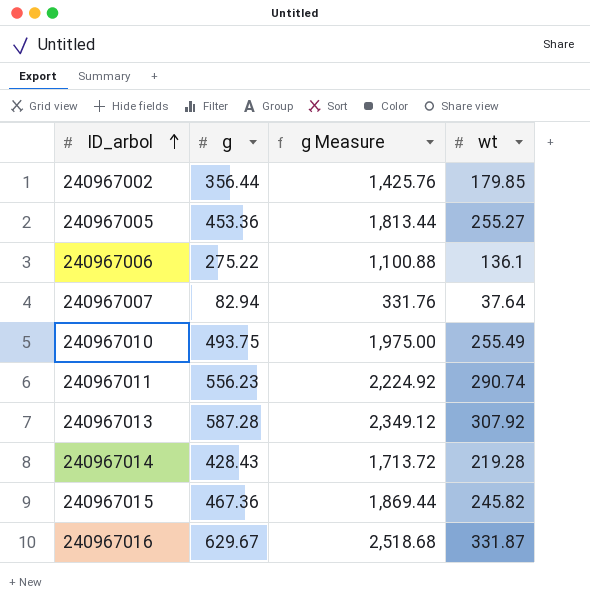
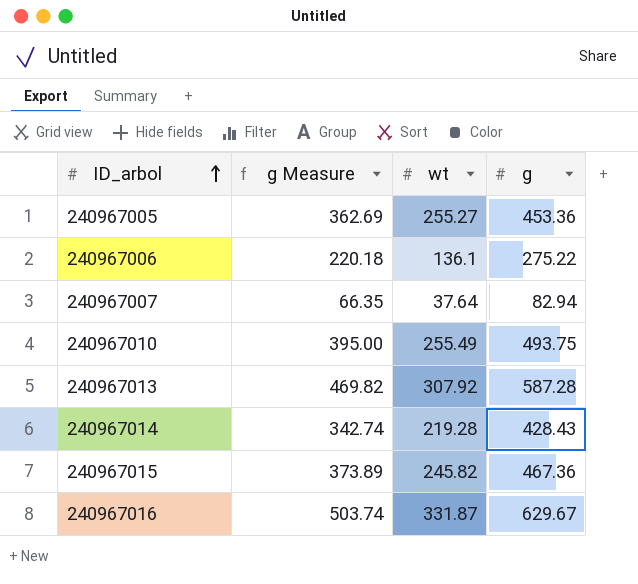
column g Measure | formula: [g] * 4 -> [g] * 0.8
column g | position: 2 -> 4
row 240967002: 356.44 | 1,425.76 | 179.85 -> none
row 240967011: 556.23 | 2,224.92 | 290.74 -> none

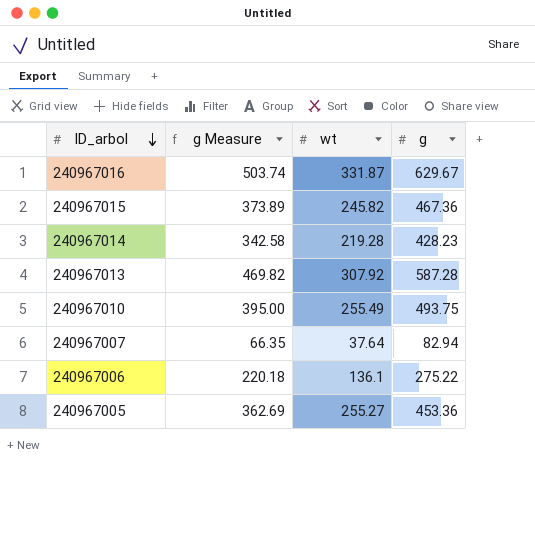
row order: ID_arbol ascending -> ID_arbol descending
240967014 | g Measure: 342.74 -> 342.58
240967014 | g: 428.43 -> 428.23

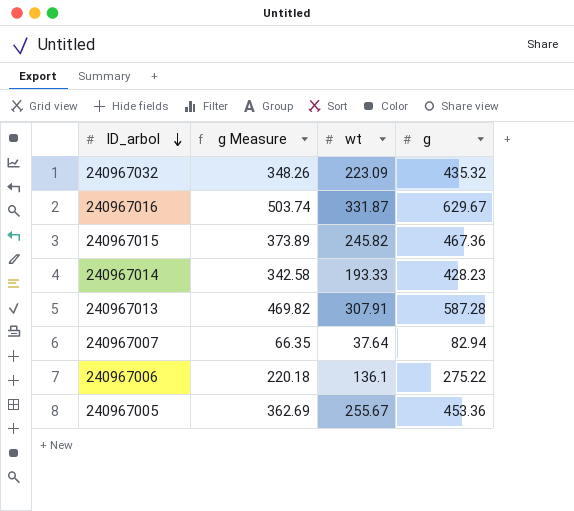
row 240967010: 395.00 | 255.49 | 493.75 -> none
row 240967032: none -> 348.26 | 223.09 | 435.32
240967014 | wt: 219.28 -> 193.33
240967013 | wt: 307.92 -> 307.91
240967005 | wt: 255.27 -> 255.67

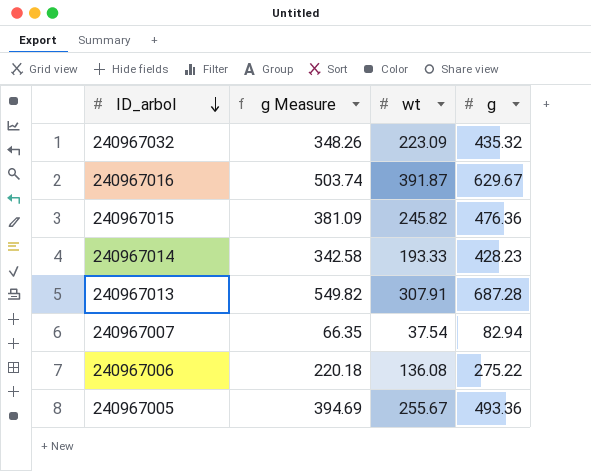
240967016 | wt: 331.87 -> 391.87
240967015 | g Measure: 373.89 -> 381.09
240967015 | g: 467.36 -> 476.36
240967013 | g Measure: 469.82 -> 549.82
240967013 | g: 587.28 -> 687.28
240967007 | wt: 37.64 -> 37.54
240967006 | wt: 136.1 -> 136.08
240967005 | g Measure: 362.69 -> 394.69
240967005 | g: 453.36 -> 493.36

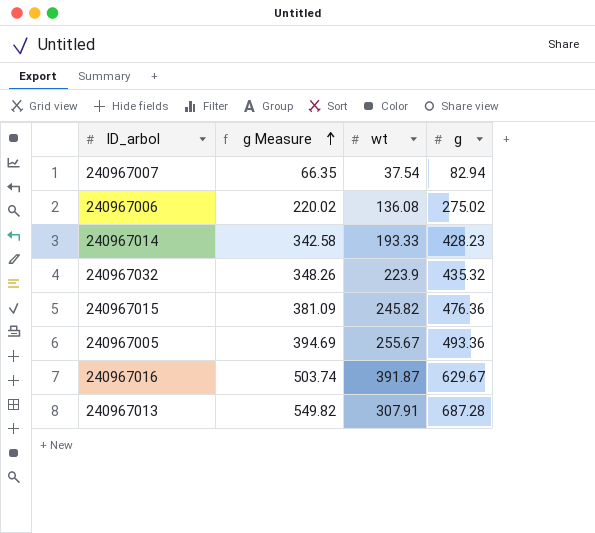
row order: ID_arbol descending -> g Measure ascending
240967006 | g Measure: 220.18 -> 220.02
240967006 | g: 275.22 -> 275.02
240967032 | wt: 223.09 -> 223.9

